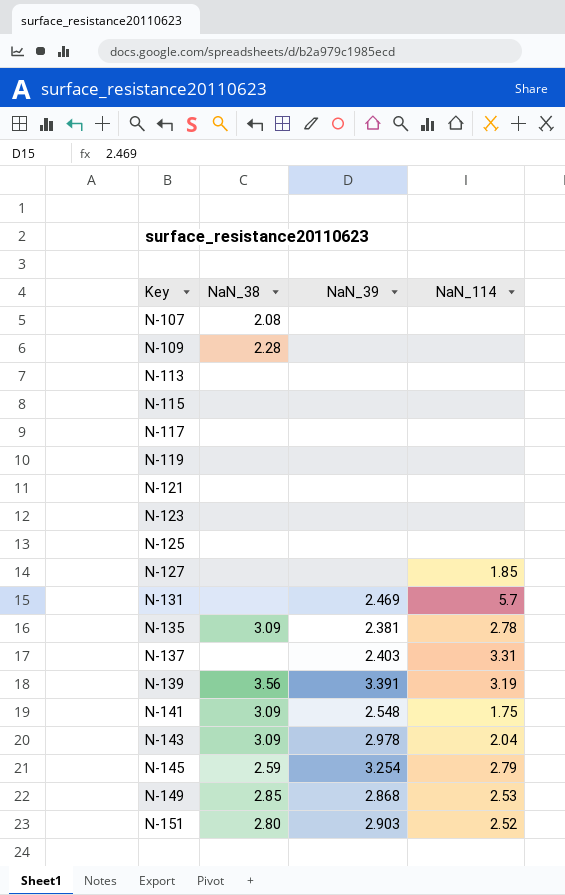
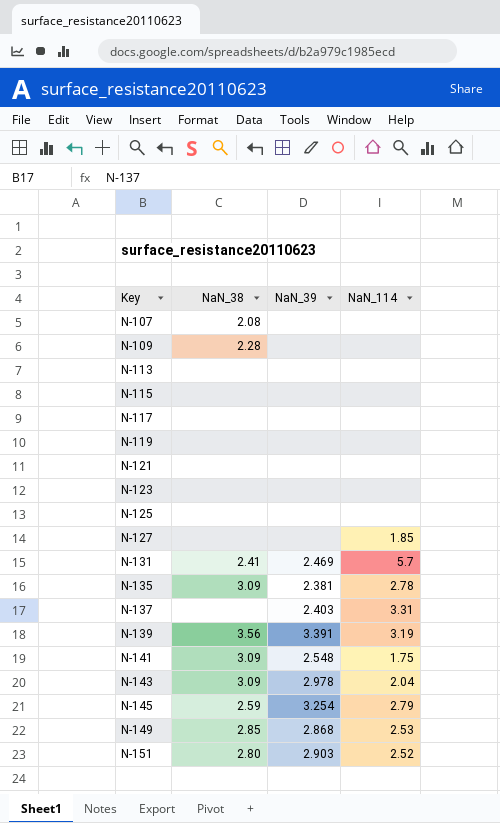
N-131 | NaN_38: none -> 2.41

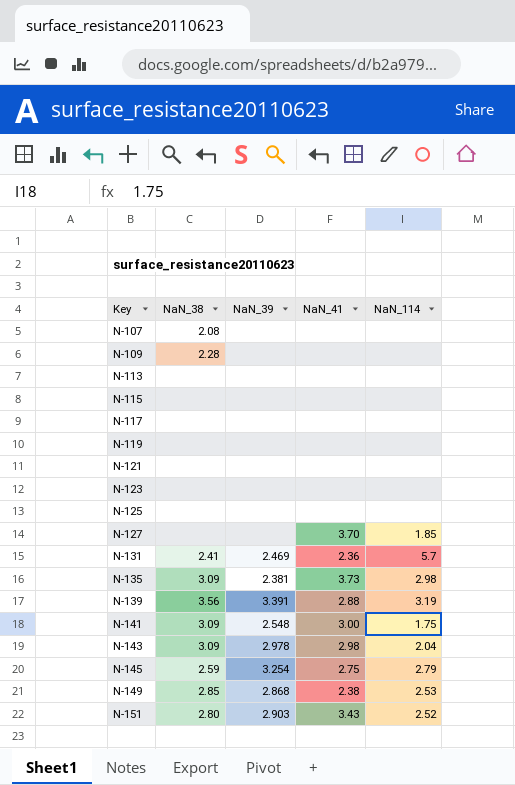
column NaN_41 | position: none -> 4
row N-137: none | 2.403 | 3.31 -> none
N-135 | NaN_114: 2.78 -> 2.98

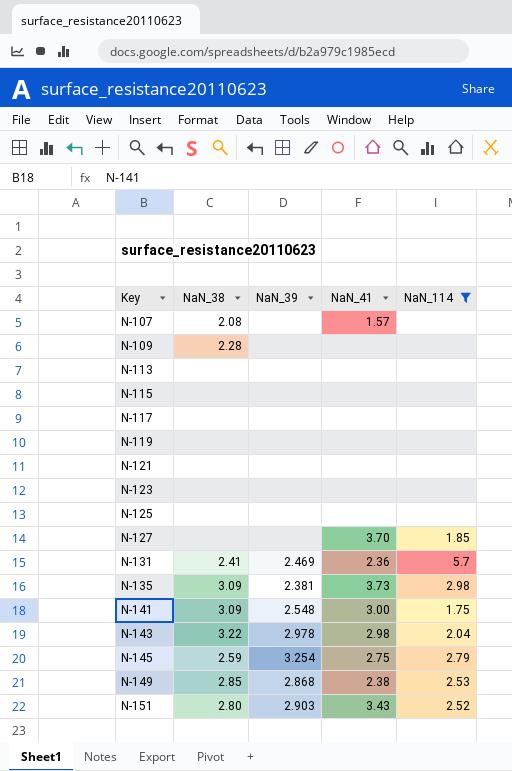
filter: none -> NaN_114 != 3.19
N-107 | NaN_41: none -> 1.57
N-143 | NaN_38: 3.09 -> 3.22

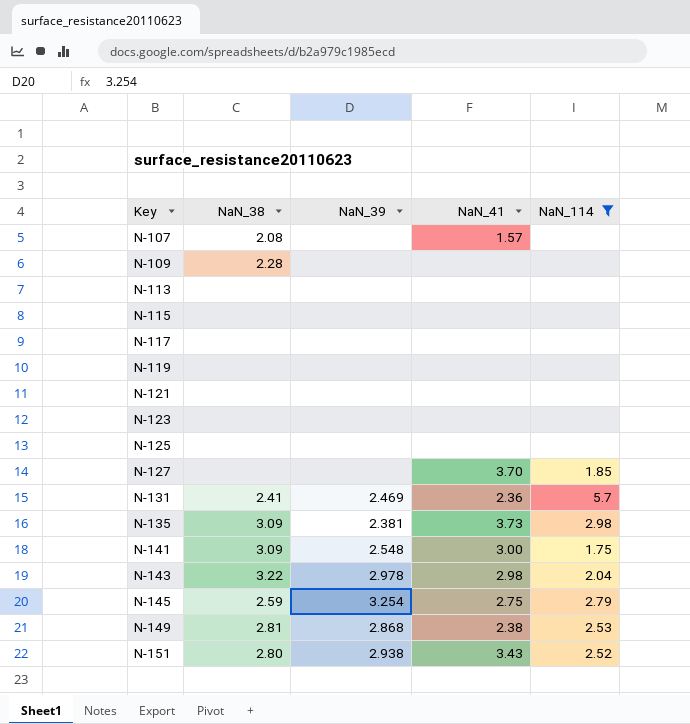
N-149 | NaN_38: 2.85 -> 2.81
N-151 | NaN_39: 2.903 -> 2.938

